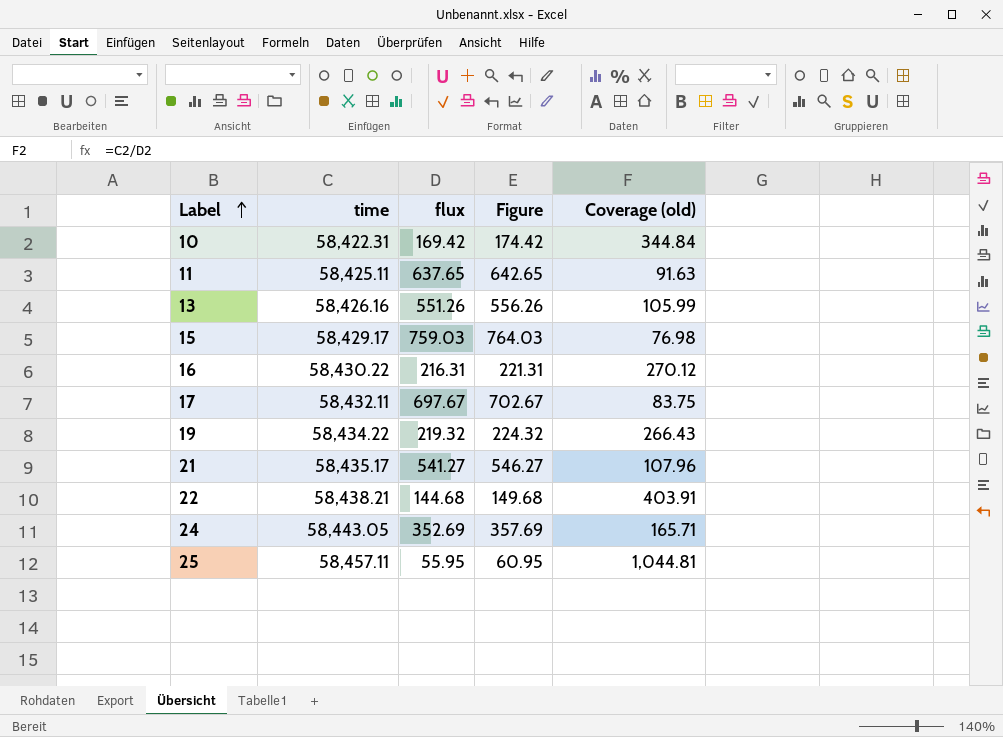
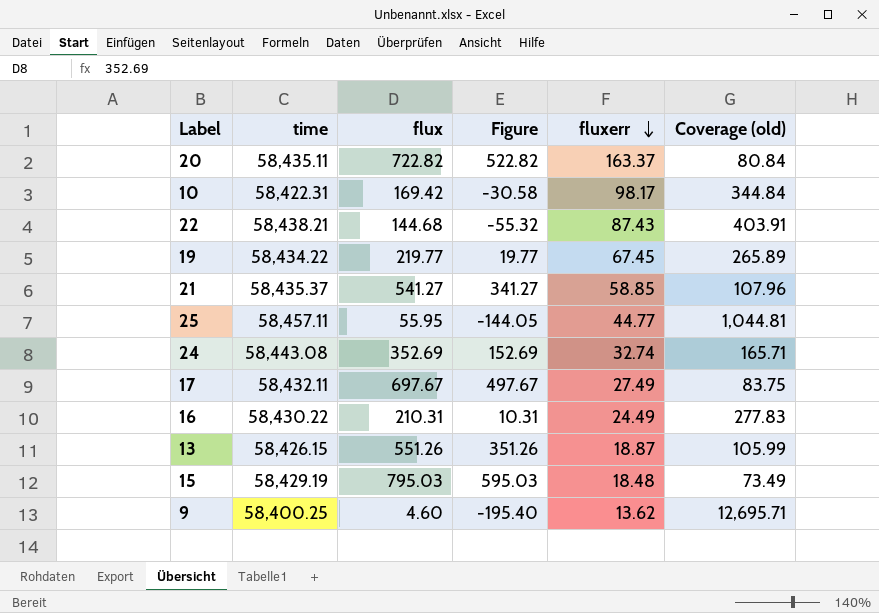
row order: Label ascending -> fluxerr descending
column Figure | formula: [flux] + 5 -> [flux] - 200
column fluxerr | position: none -> 5
row 11: 58,425.11 | 637.65 | 642.65 | 91.63 -> none
row 20: none -> 58,435.11 | 722.82 | 522.82 | 163.37 | 80.84
19 | flux: 219.32 -> 219.77
19 | Coverage (old): 266.43 -> 265.89
21 | time: 58,435.17 -> 58,435.37
24 | time: 58,443.05 -> 58,443.08
16 | flux: 216.31 -> 210.31
16 | Coverage (old): 270.12 -> 277.83
13 | time: 58,426.16 -> 58,426.15
15 | time: 58,429.17 -> 58,429.19
15 | flux: 759.03 -> 795.03
15 | Coverage (old): 76.98 -> 73.49
row 9: none -> 58,400.25 | 4.60 | -195.40 | 13.62 | 12,695.71

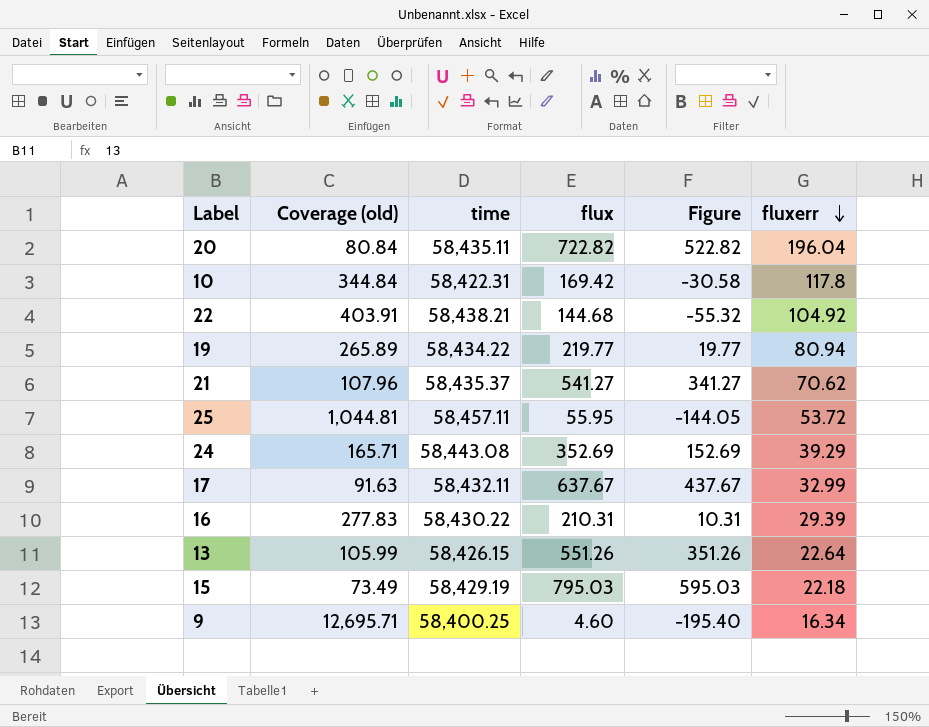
column Coverage (old) | position: 6 -> 2
20 | fluxerr: 163.37 -> 196.04
10 | fluxerr: 98.17 -> 117.8
22 | fluxerr: 87.43 -> 104.92
19 | fluxerr: 67.45 -> 80.94
21 | fluxerr: 58.85 -> 70.62
25 | fluxerr: 44.77 -> 53.72
24 | fluxerr: 32.74 -> 39.29
17 | Coverage (old): 83.75 -> 91.63
17 | flux: 697.67 -> 637.67
17 | Figure: 497.67 -> 437.67
17 | fluxerr: 27.49 -> 32.99
16 | fluxerr: 24.49 -> 29.39
13 | fluxerr: 18.87 -> 22.64
15 | fluxerr: 18.48 -> 22.18
9 | fluxerr: 13.62 -> 16.34

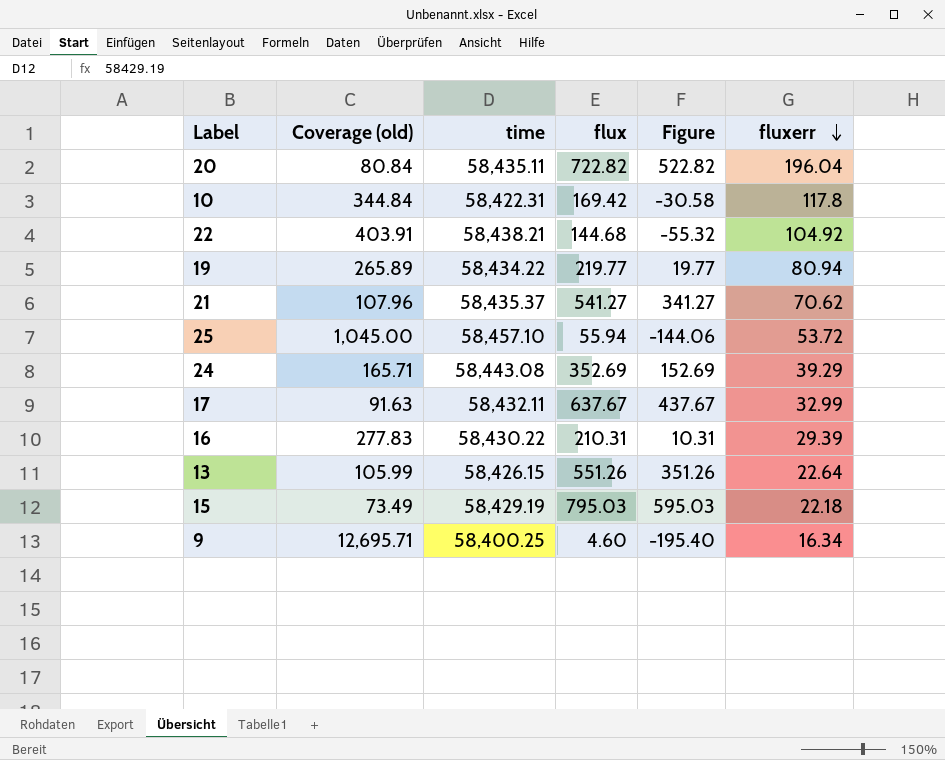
25 | Coverage (old): 1,044.81 -> 1,045.00
25 | time: 58,457.11 -> 58,457.10
25 | flux: 55.95 -> 55.94
25 | Figure: -144.05 -> -144.06

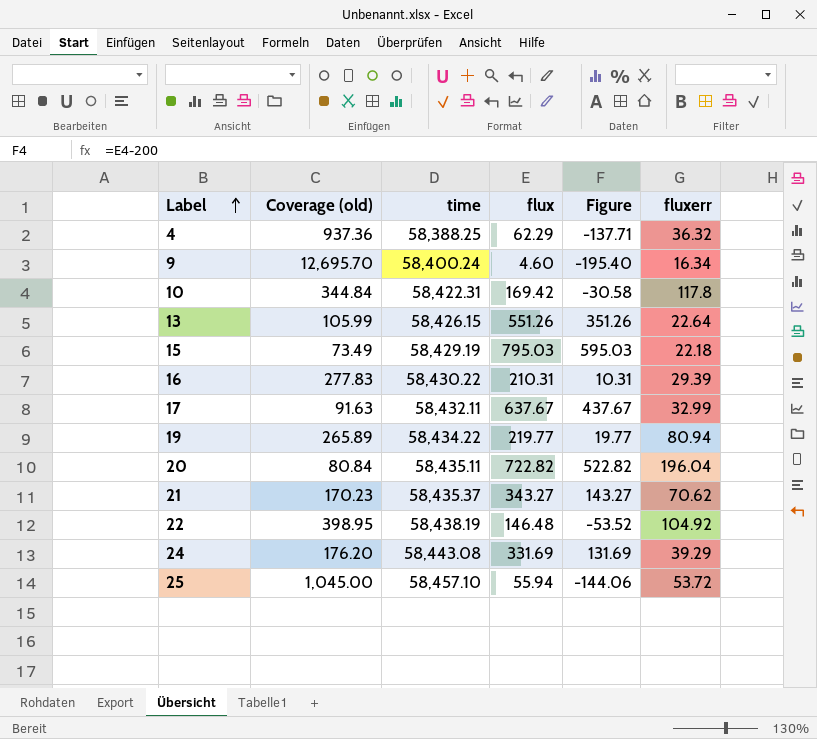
row order: fluxerr descending -> Label ascending
row 4: none -> 937.36 | 58,388.25 | 62.29 | -137.71 | 36.32
9 | Coverage (old): 12,695.71 -> 12,695.70
9 | time: 58,400.25 -> 58,400.24
21 | Coverage (old): 107.96 -> 170.23
21 | flux: 541.27 -> 343.27
21 | Figure: 341.27 -> 143.27
22 | Coverage (old): 403.91 -> 398.95
22 | time: 58,438.21 -> 58,438.19
22 | flux: 144.68 -> 146.48
22 | Figure: -55.32 -> -53.52
24 | Coverage (old): 165.71 -> 176.20
24 | flux: 352.69 -> 331.69
24 | Figure: 152.69 -> 131.69

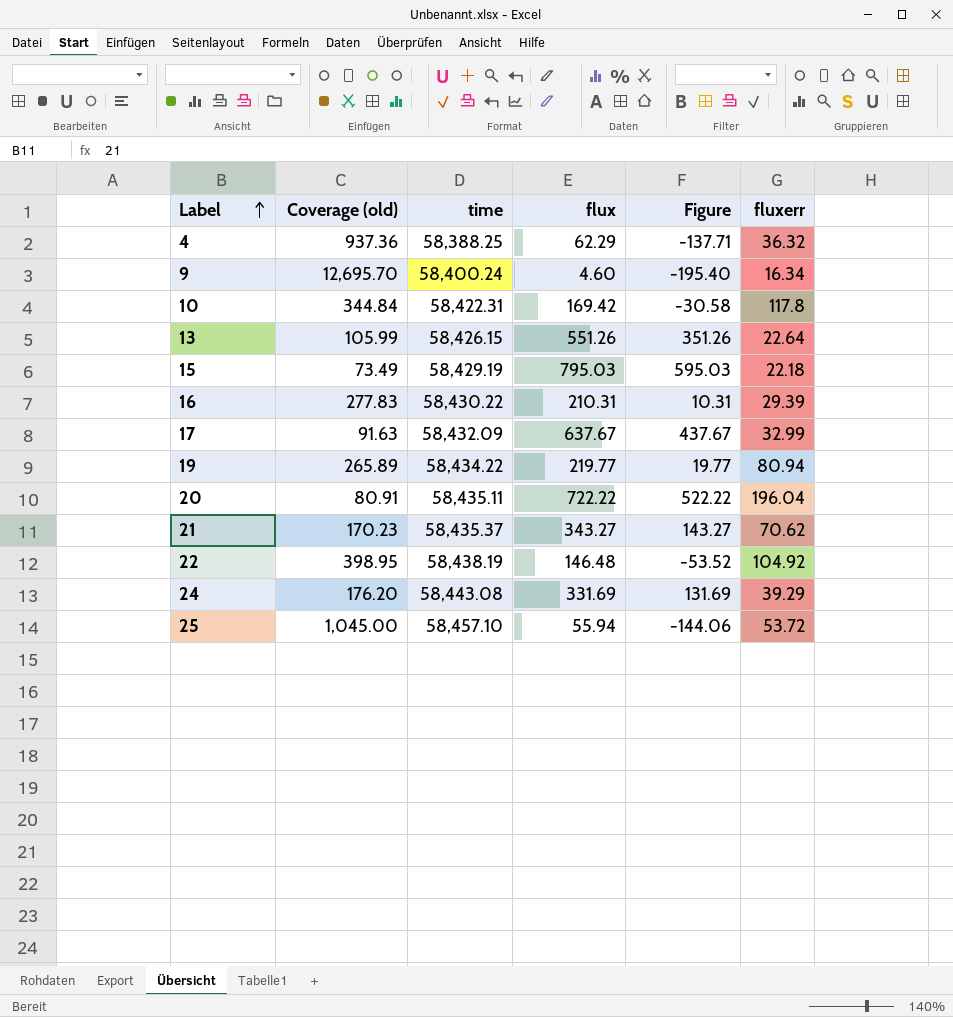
17 | time: 58,432.11 -> 58,432.09
20 | Coverage (old): 80.84 -> 80.91
20 | flux: 722.82 -> 722.22
20 | Figure: 522.82 -> 522.22

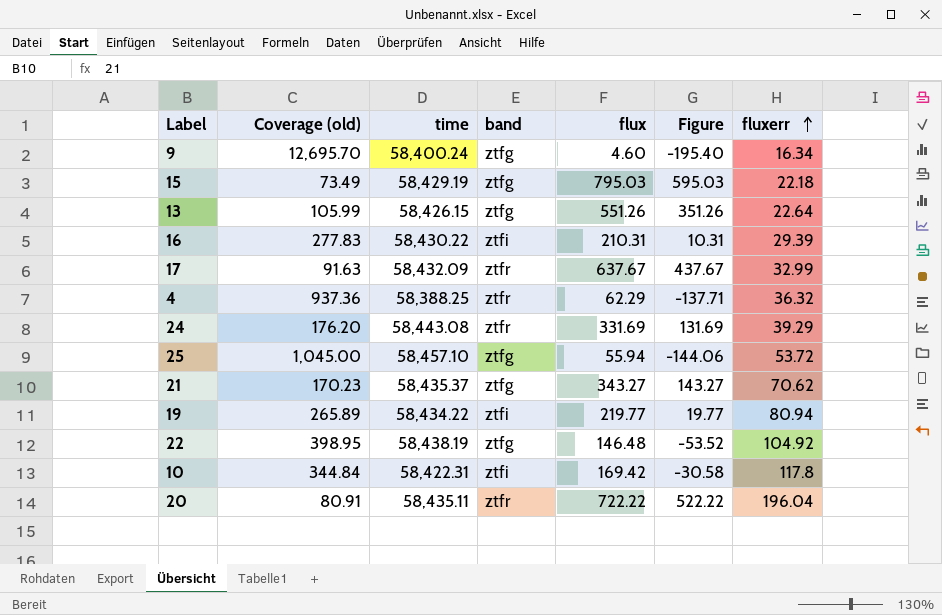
row order: Label ascending -> fluxerr ascending
column band | position: none -> 4

